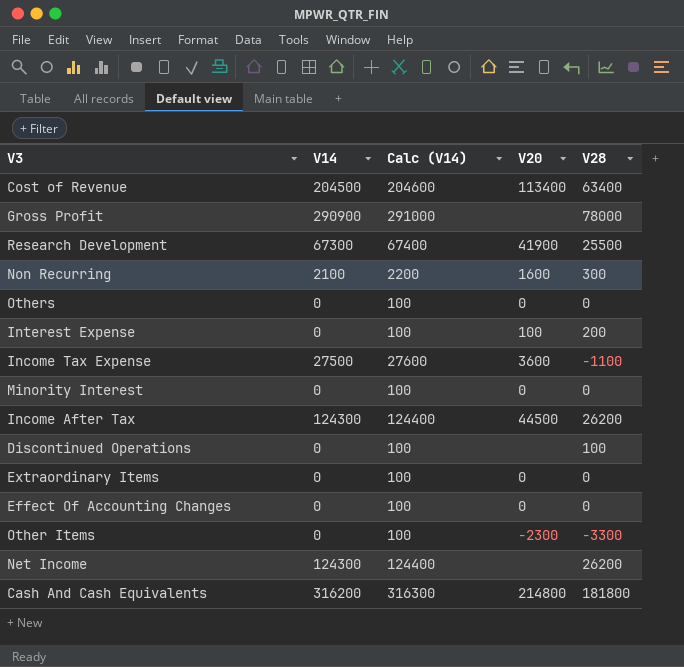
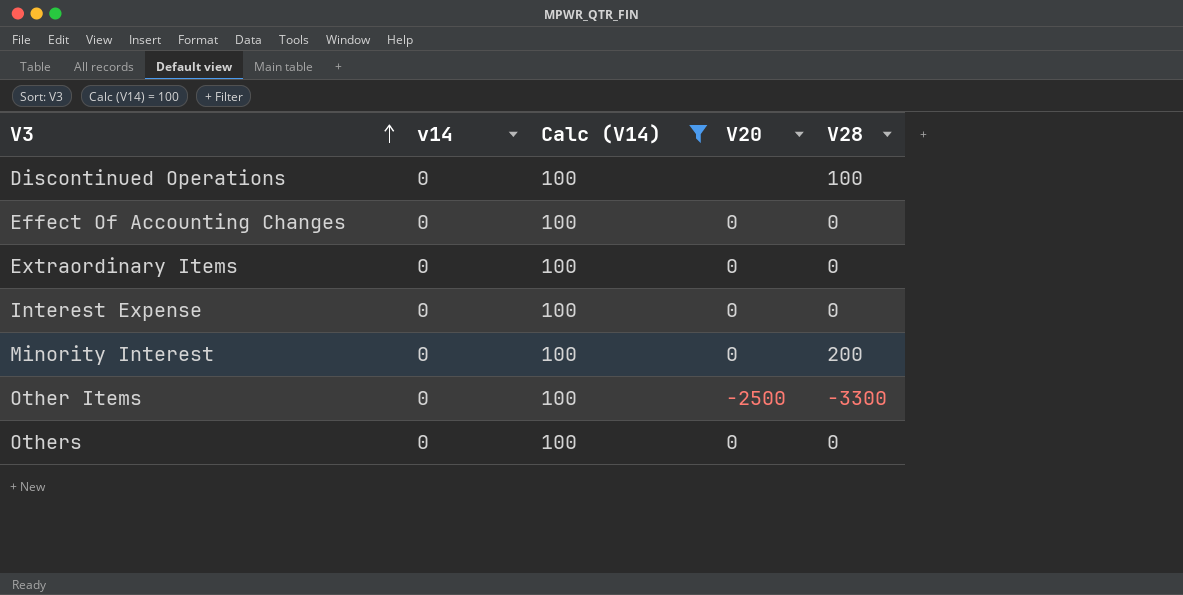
filter: none -> Calc (V14) = 100
row order: none -> V3 ascending
column name: V14 -> v14
Interest Expense | V20: 100 -> 0
Interest Expense | V28: 200 -> 0
Minority Interest | V28: 0 -> 200
Other Items | V20: -2300 -> -2500

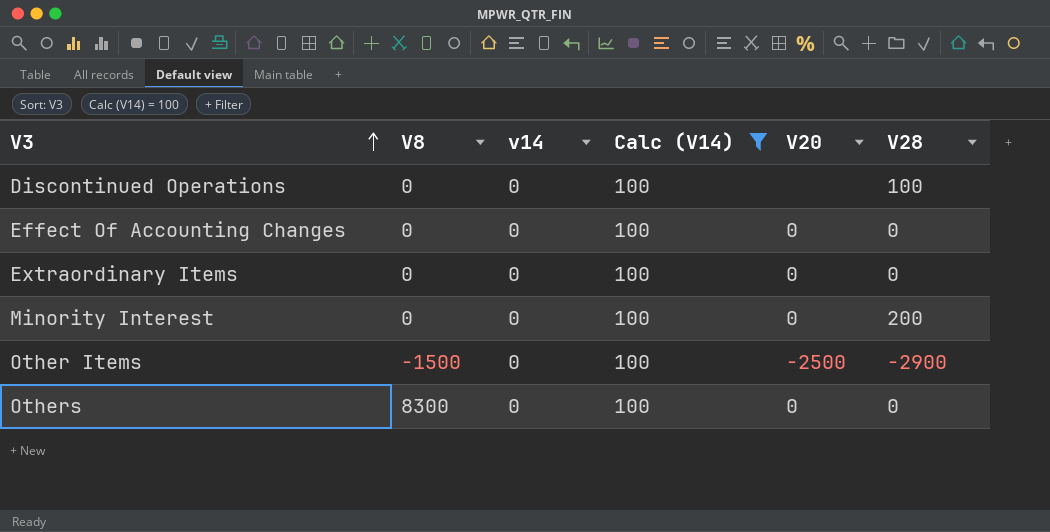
column V8 | position: none -> 2
row Interest Expense: 0 | 100 | 0 | 0 -> none
Other Items | V28: -3300 -> -2900

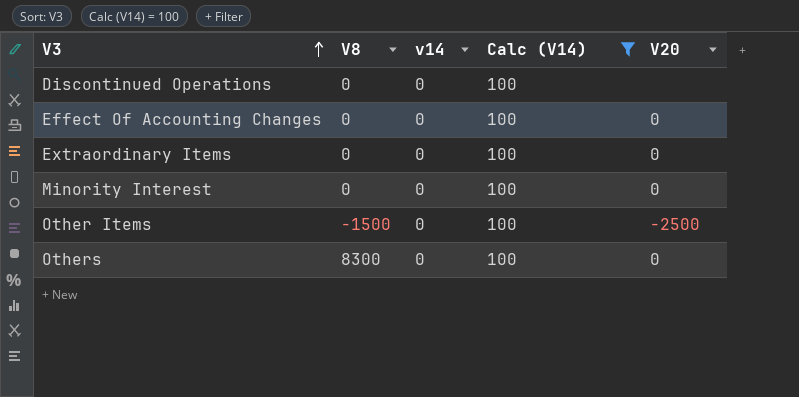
column V28 | position: 6 -> none

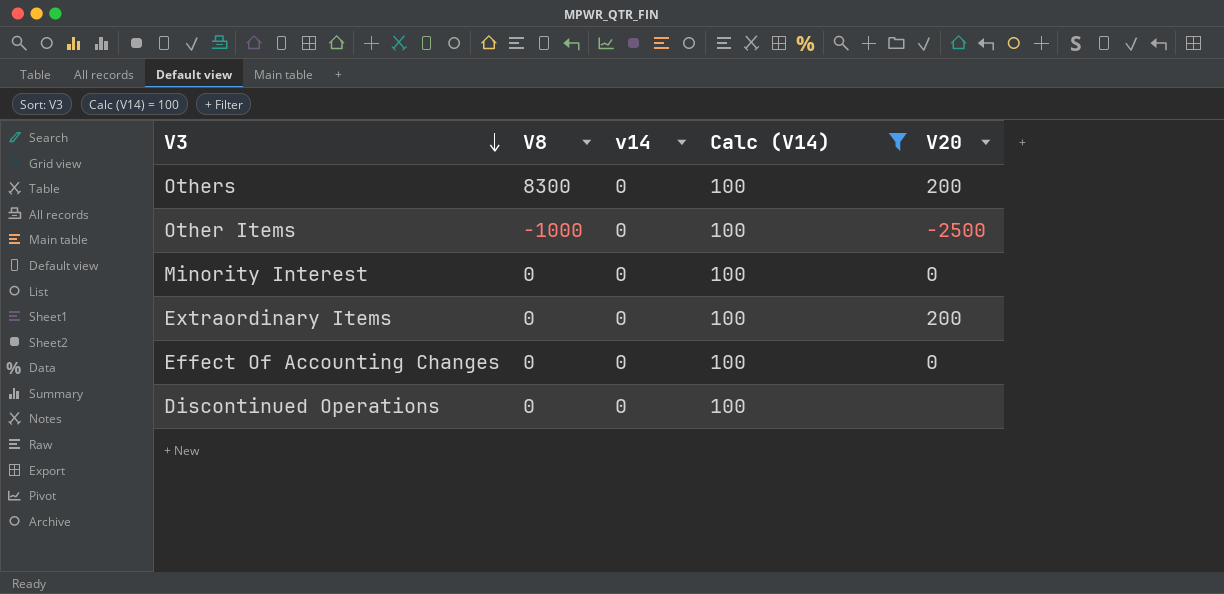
row order: V3 ascending -> V3 descending
Others | V20: 0 -> 200
Other Items | V8: -1500 -> -1000
Extraordinary Items | V20: 0 -> 200

